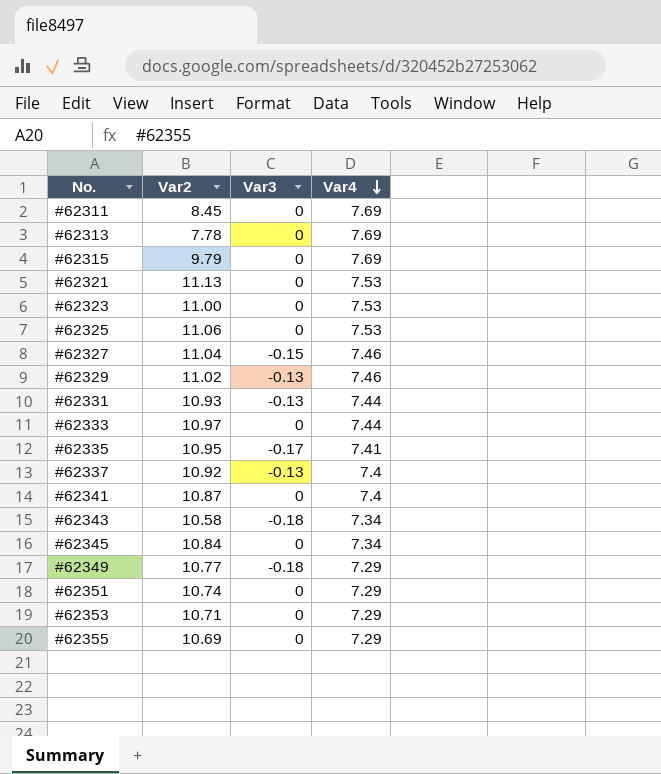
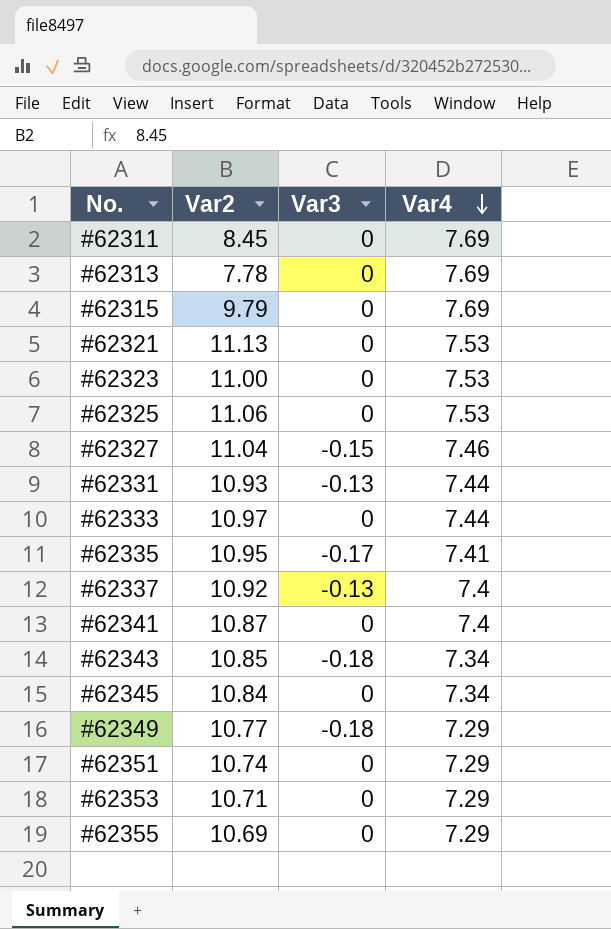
row #62329: 11.02 | -0.13 | 7.46 -> none
#62343 | Var2: 10.58 -> 10.85

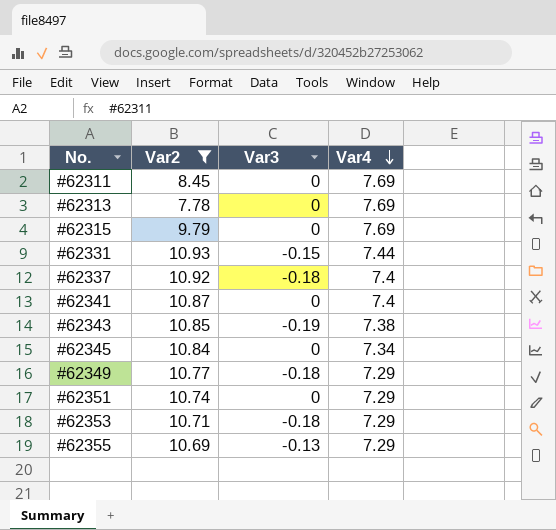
filter: none -> Var2 <= 10.93
#62331 | Var3: -0.13 -> -0.15
#62337 | Var3: -0.13 -> -0.18
#62343 | Var3: -0.18 -> -0.19
#62343 | Var4: 7.34 -> 7.38
#62353 | Var3: 0 -> -0.18
#62355 | Var3: 0 -> -0.13

